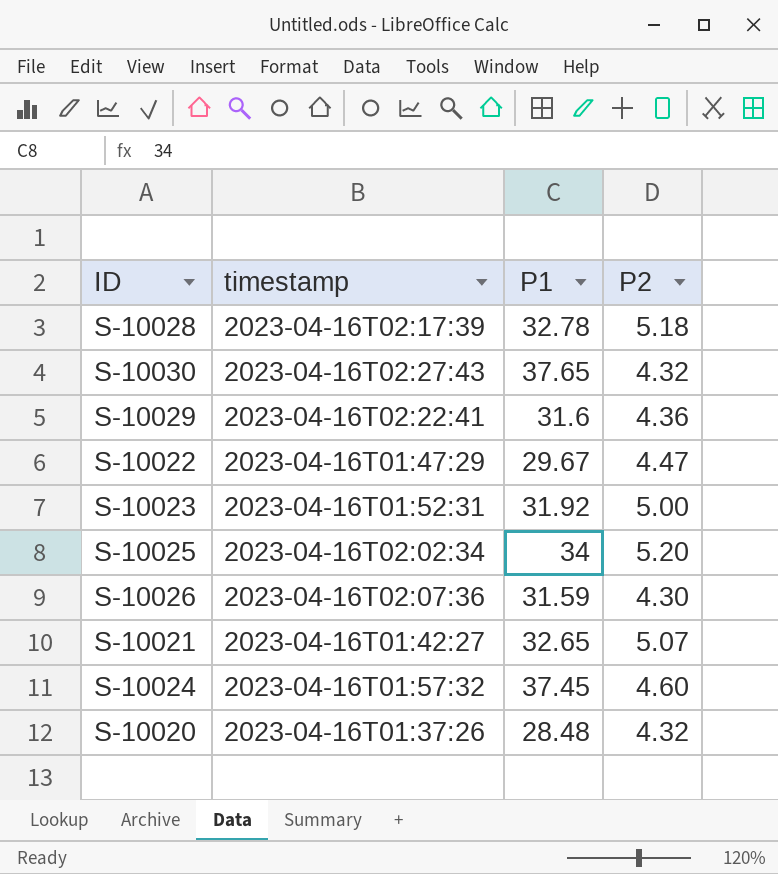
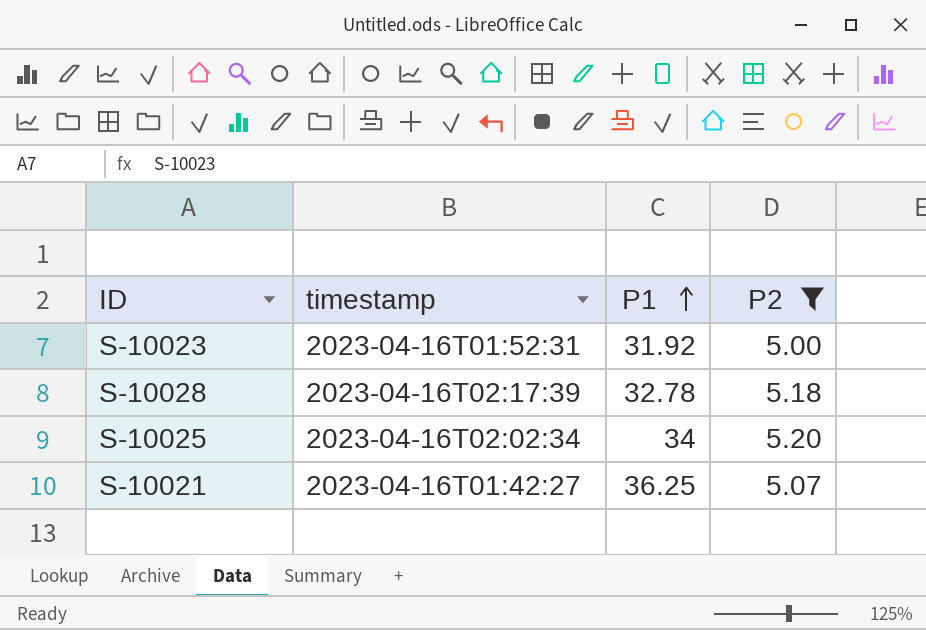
filter: none -> P2 >= 5.00
row order: none -> P1 ascending
S-10021 | P1: 32.65 -> 36.25

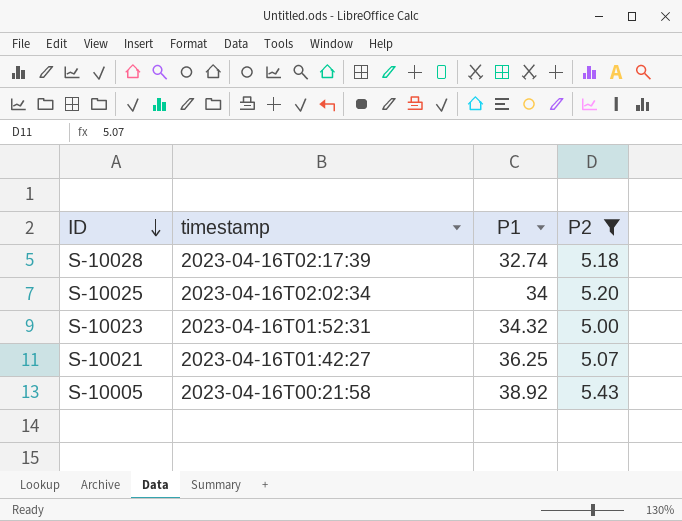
row order: P1 ascending -> ID descending
S-10028 | P1: 32.78 -> 32.74
S-10023 | P1: 31.92 -> 34.32
row S-10005: none -> 2023-04-16T00:21:58 | 38.92 | 5.43

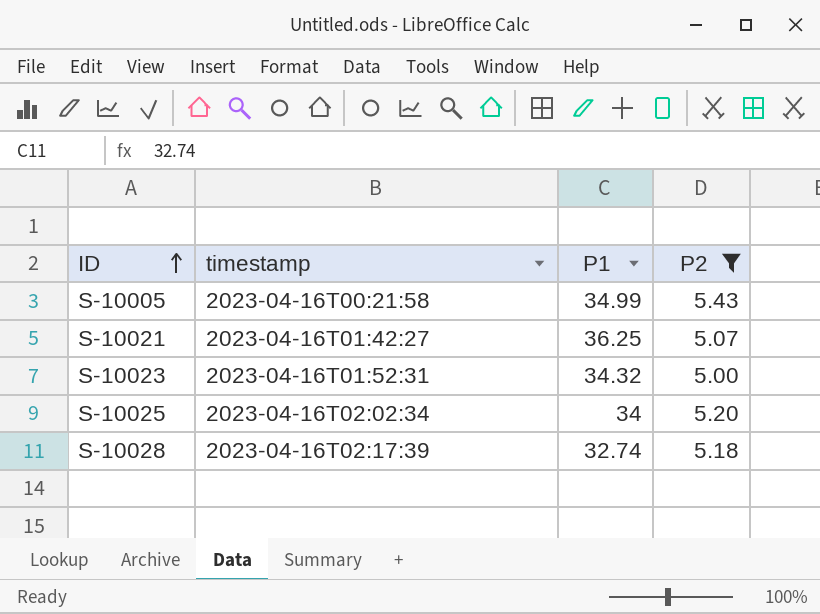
row order: ID descending -> ID ascending
S-10005 | P1: 38.92 -> 34.99

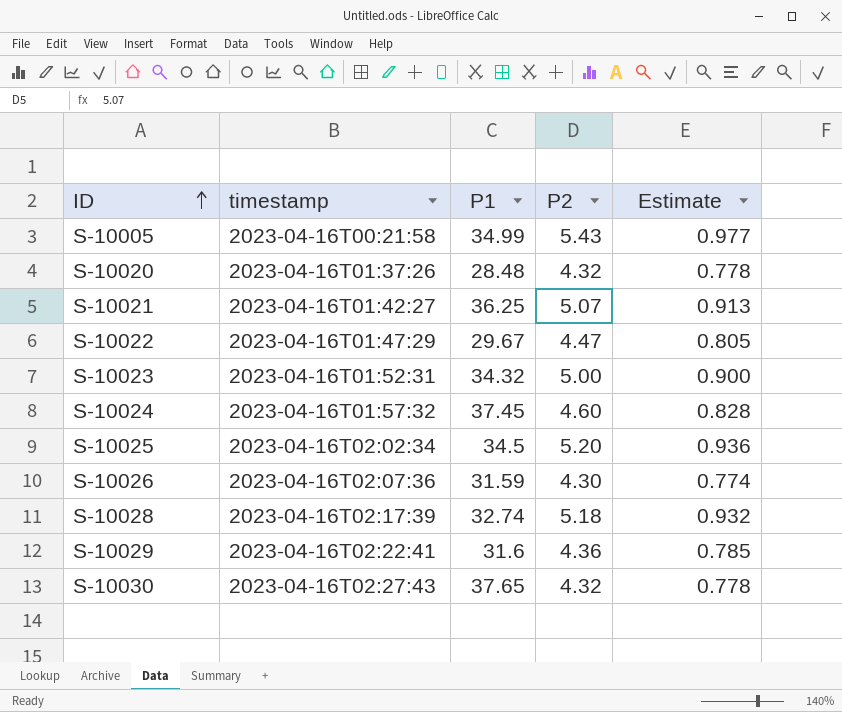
filter: P2 >= 5.00 -> none
column Estimate | formula: none -> [P2] * 0.18
S-10025 | P1: 34 -> 34.5

